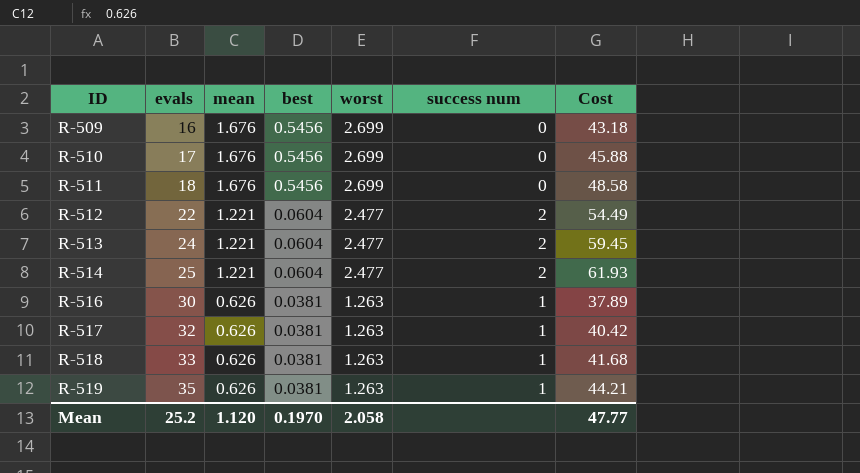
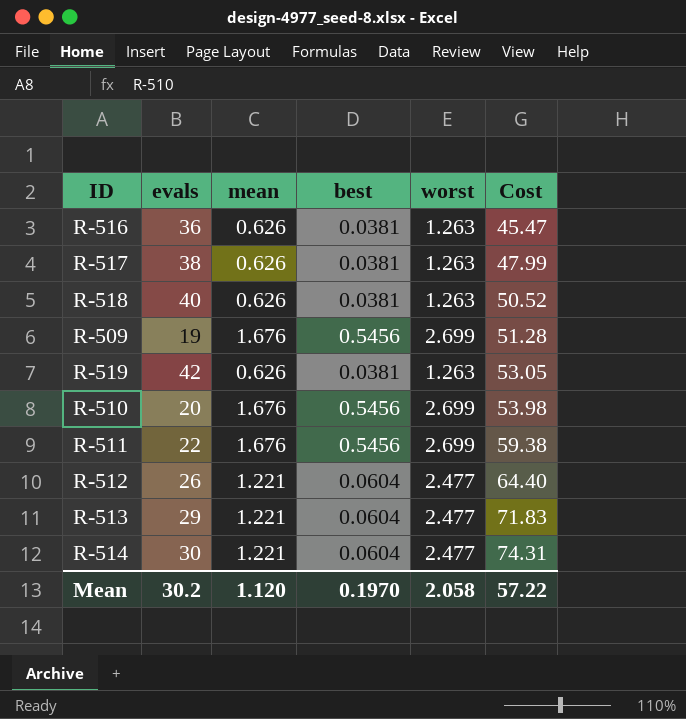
row order: ID ascending -> Cost ascending
column success num | position: 6 -> none
R-516 | evals: 30 -> 36
R-516 | Cost: 37.89 -> 45.47
R-517 | evals: 32 -> 38
R-517 | Cost: 40.42 -> 47.99
R-518 | evals: 33 -> 40
R-518 | Cost: 41.68 -> 50.52
R-509 | evals: 16 -> 19
R-509 | Cost: 43.18 -> 51.28
R-519 | evals: 35 -> 42
R-519 | Cost: 44.21 -> 53.05
R-510 | evals: 17 -> 20
R-510 | Cost: 45.88 -> 53.98
R-511 | evals: 18 -> 22
R-511 | Cost: 48.58 -> 59.38
R-512 | evals: 22 -> 26
R-512 | Cost: 54.49 -> 64.40
R-513 | evals: 24 -> 29
R-513 | Cost: 59.45 -> 71.83
R-514 | evals: 25 -> 30
R-514 | Cost: 61.93 -> 74.31
Mean | evals: 25.2 -> 30.2
Mean | Cost: 47.77 -> 57.22

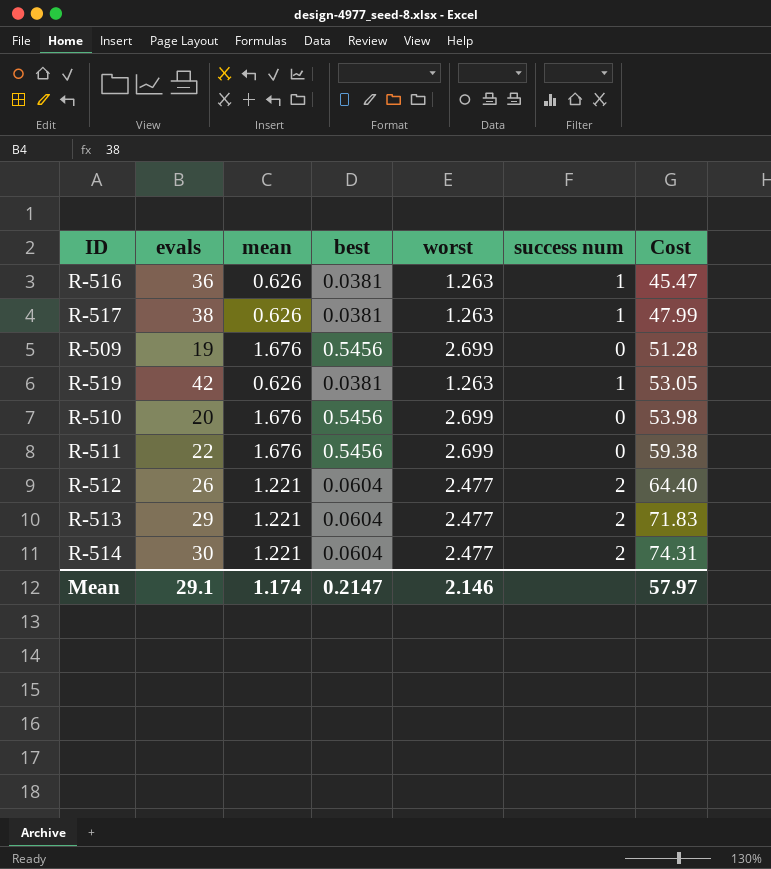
column success num | position: none -> 6
row R-518: 40 | 0.626 | 0.0381 | 1.263 | 50.52 -> none
Mean | evals: 30.2 -> 29.1
Mean | mean: 1.120 -> 1.174
Mean | best: 0.1970 -> 0.2147
Mean | worst: 2.058 -> 2.146
Mean | Cost: 57.22 -> 57.97

